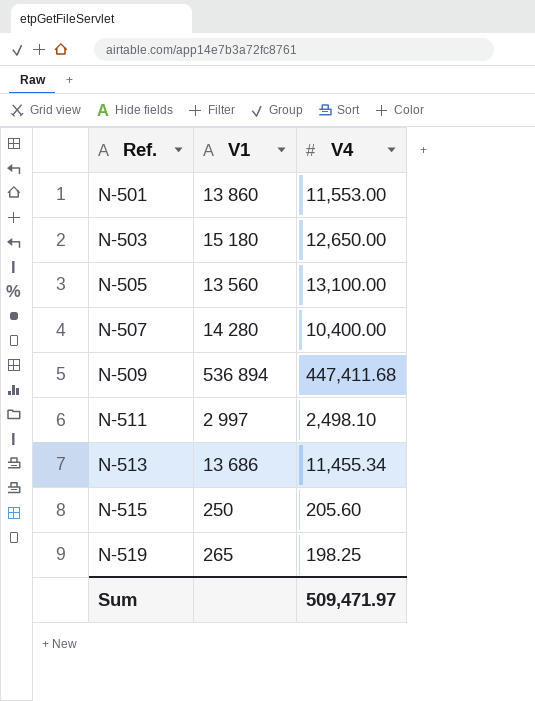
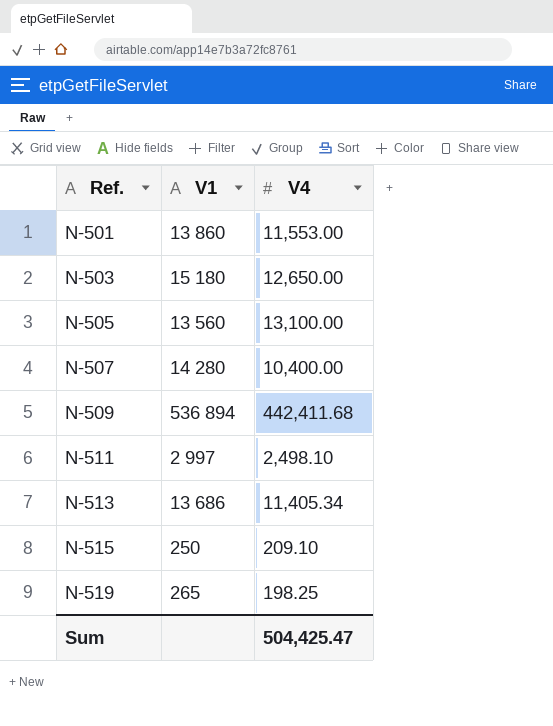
N-509 | V4: 447,411.68 -> 442,411.68
N-513 | V4: 11,455.34 -> 11,405.34
N-515 | V4: 205.60 -> 209.10
Sum | V4: 509,471.97 -> 504,425.47

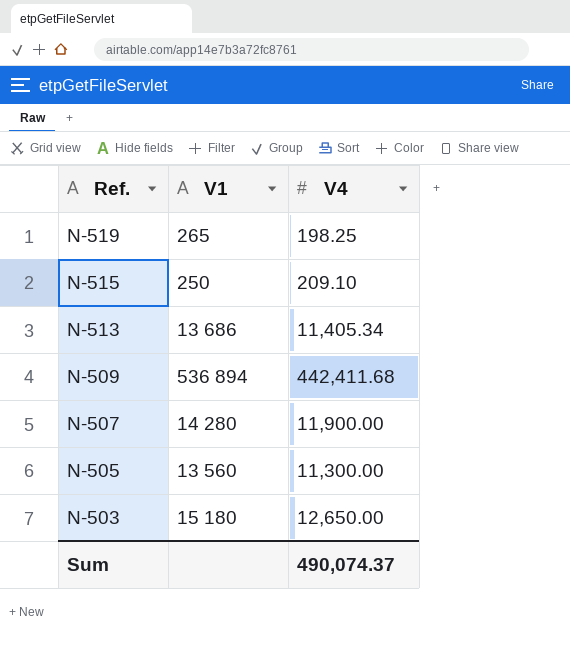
row order: Ref. ascending -> Ref. descending
row N-501: 13 860 | 11,553.00 -> none
row N-511: 2 997 | 2,498.10 -> none
N-507 | V4: 10,400.00 -> 11,900.00
N-505 | V4: 13,100.00 -> 11,300.00
Sum | V4: 504,425.47 -> 490,074.37

